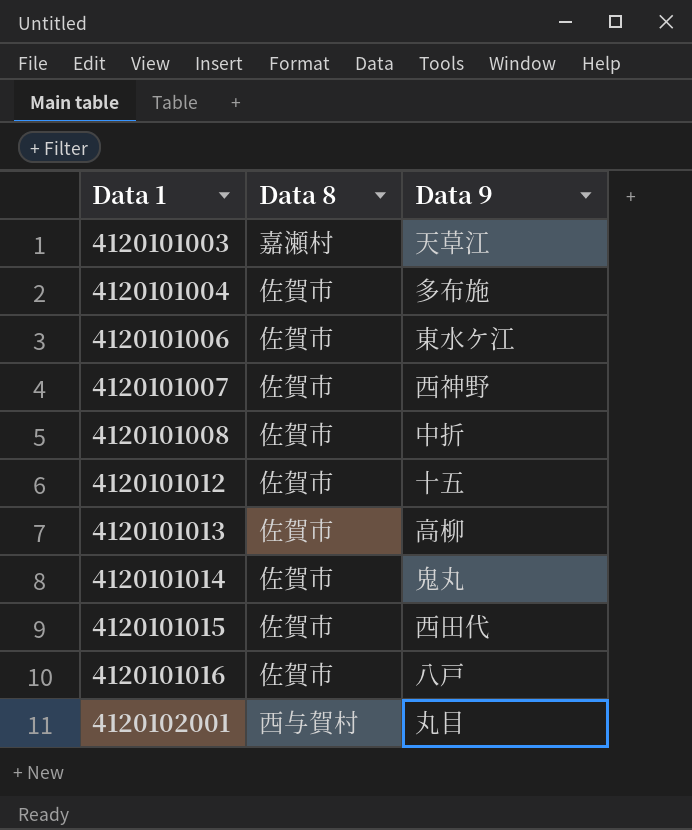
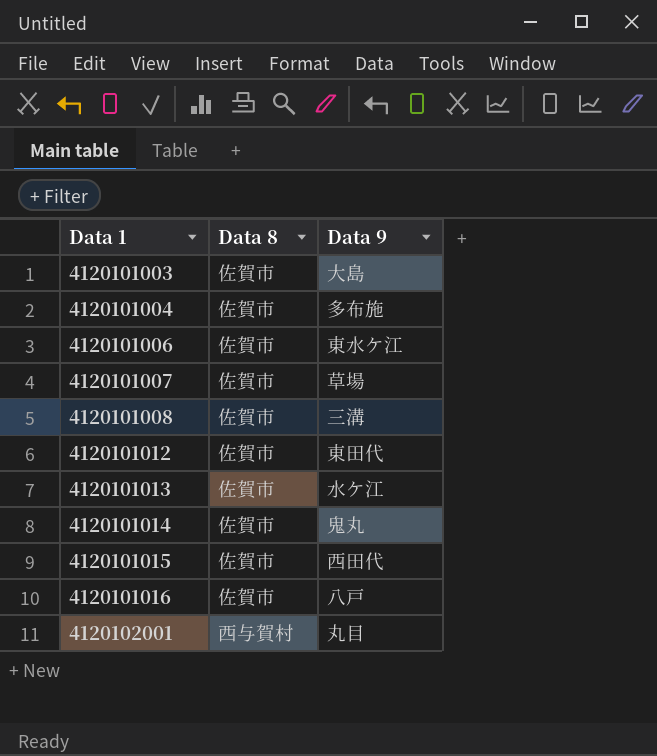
4120101003 | Data 8: 嘉瀬村 -> 佐賀市
4120101003 | Data 9: 天草江 -> 大島
4120101007 | Data 9: 西神野 -> 草場
4120101008 | Data 9: 中折 -> 三溝
4120101012 | Data 9: 十五 -> 東田代
4120101013 | Data 9: 高柳 -> 水ケ江

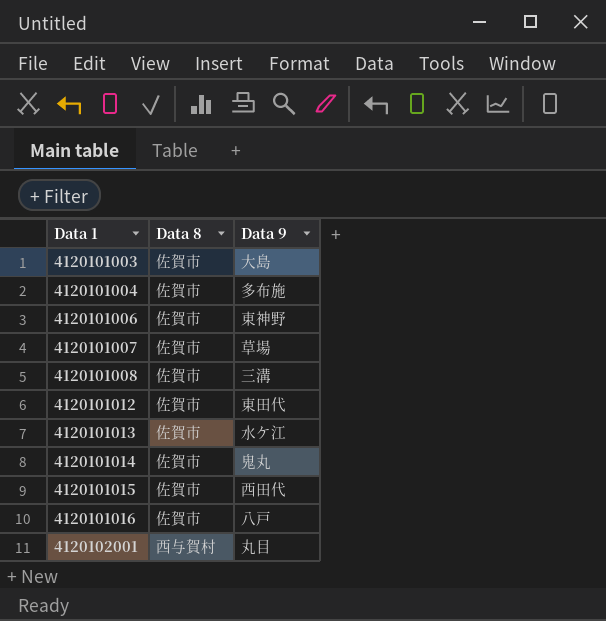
4120101006 | Data 9: 東水ケ江 -> 東神野

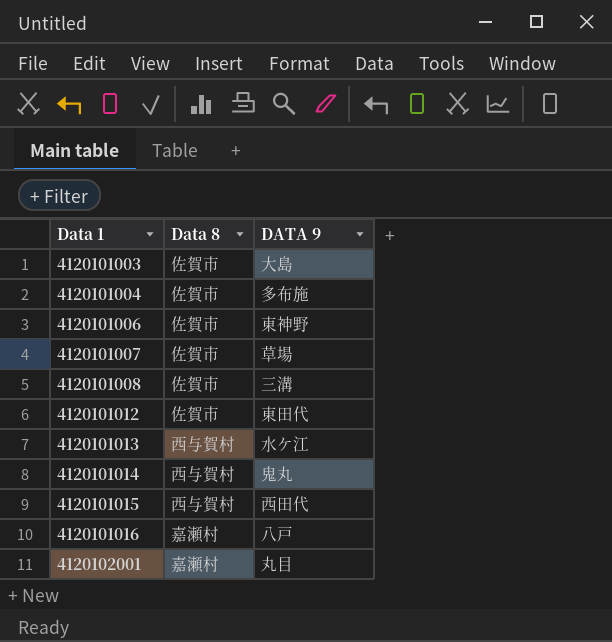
column name: Data 9 -> DATA 9
4120101013 | Data 8: 佐賀市 -> 西与賀村
4120101014 | Data 8: 佐賀市 -> 西与賀村
4120101015 | Data 8: 佐賀市 -> 西与賀村
4120101016 | Data 8: 佐賀市 -> 嘉瀬村
4120102001 | Data 8: 西与賀村 -> 嘉瀬村

